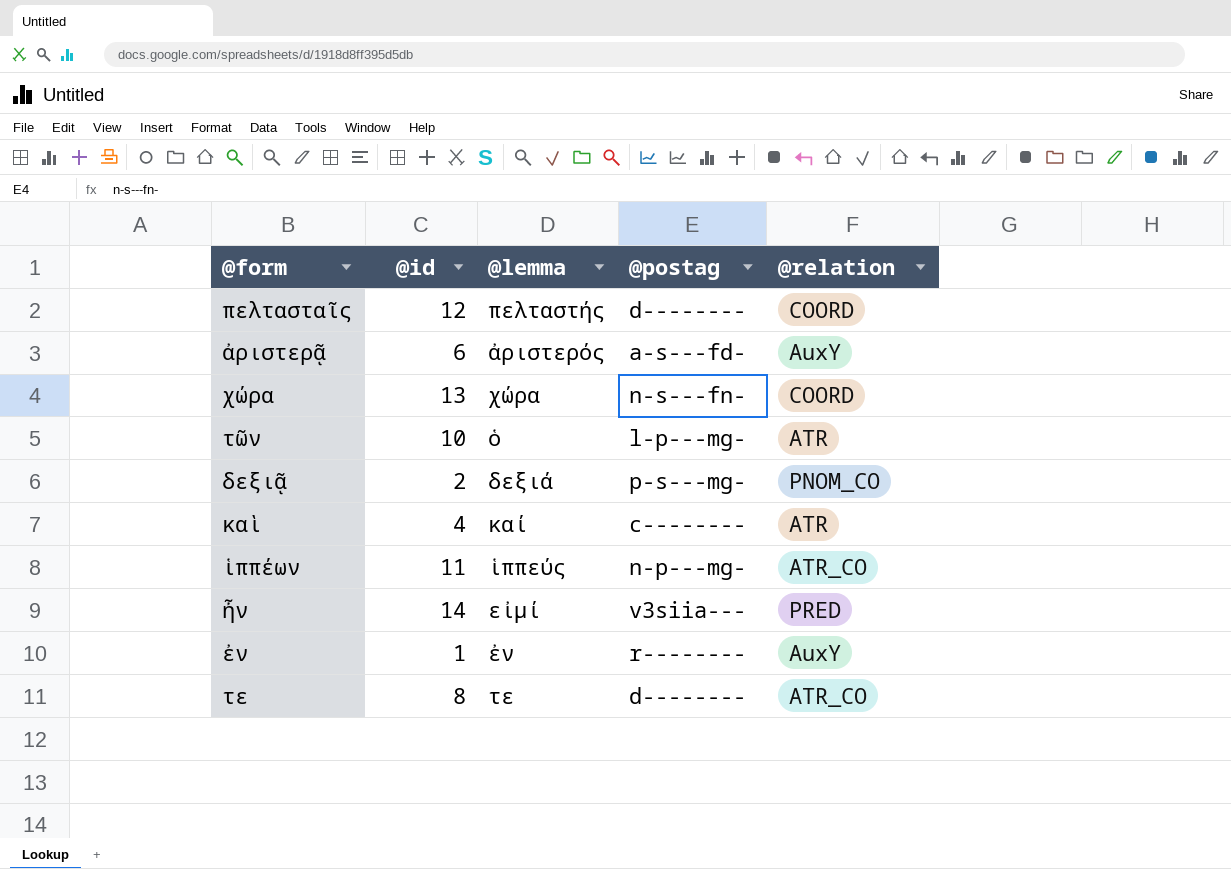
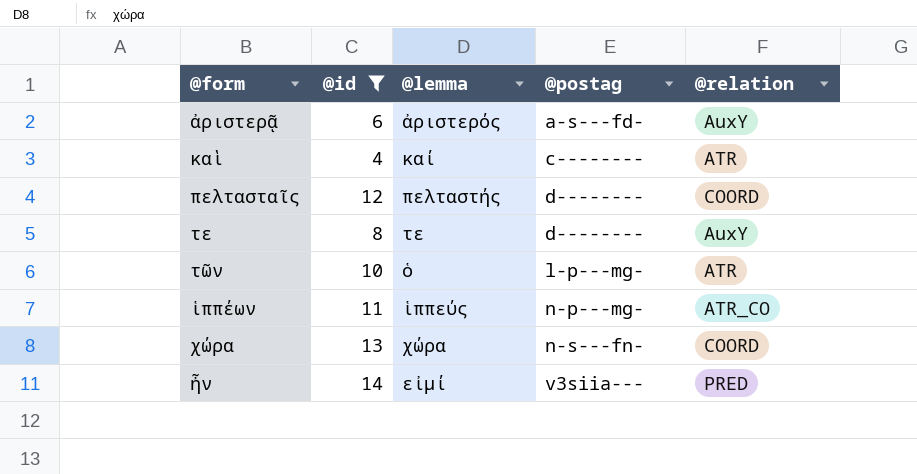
filter: none -> @id >= 4
row order: none -> @postag ascending
τε | @relation: ATR_CO -> AuxY

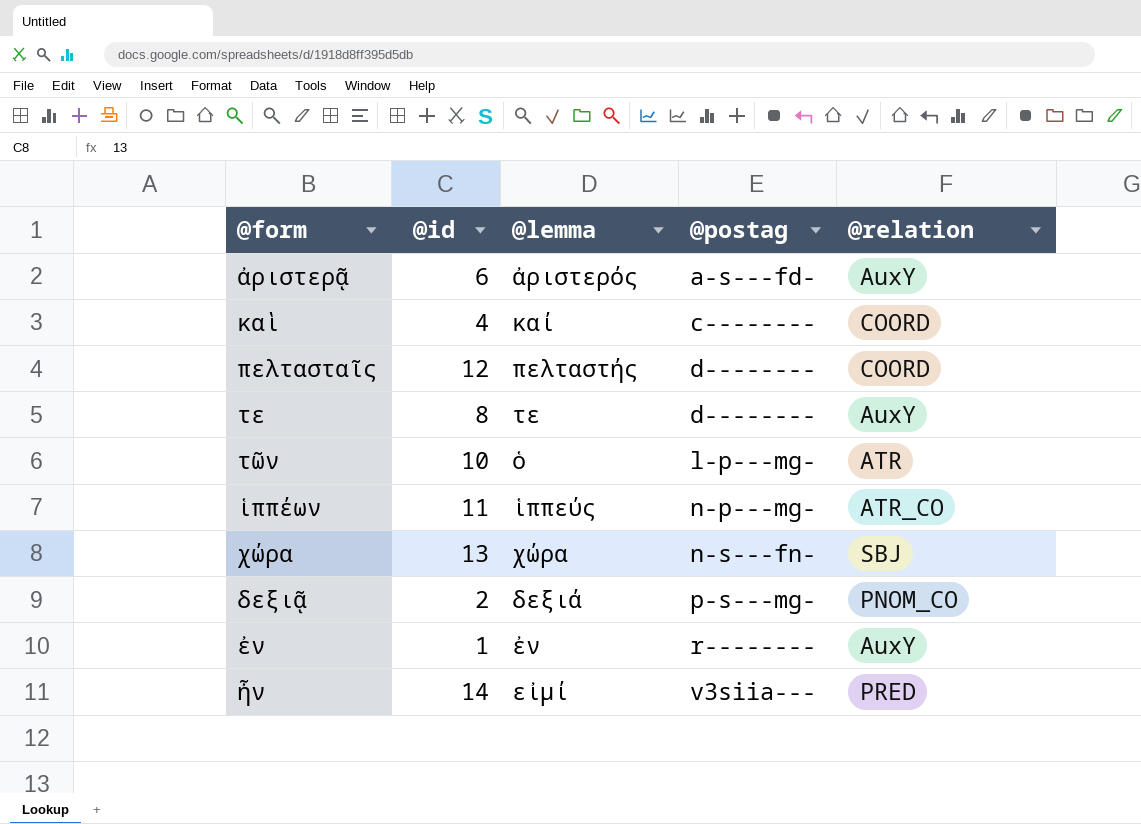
filter: @id >= 4 -> none
καὶ | @relation: ATR -> COORD
χώρα | @relation: COORD -> SBJ

